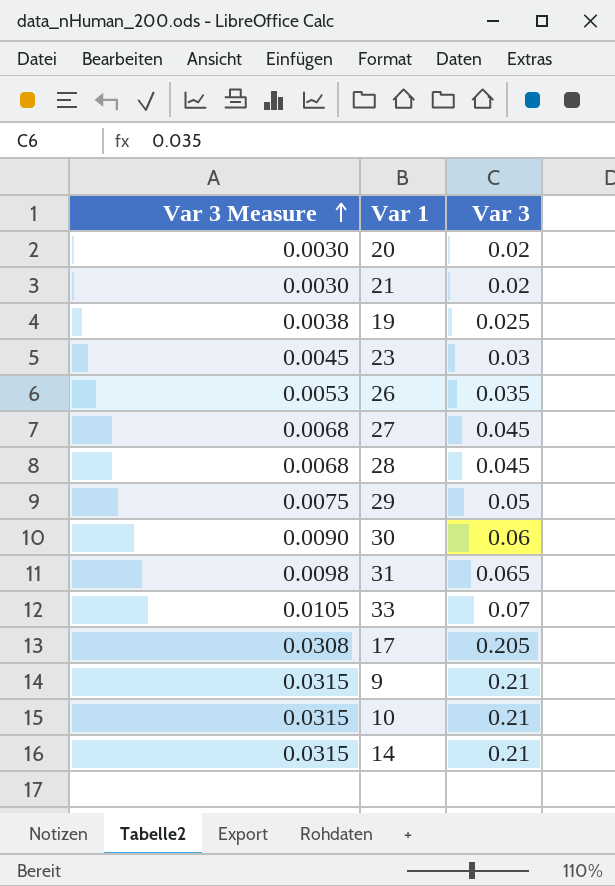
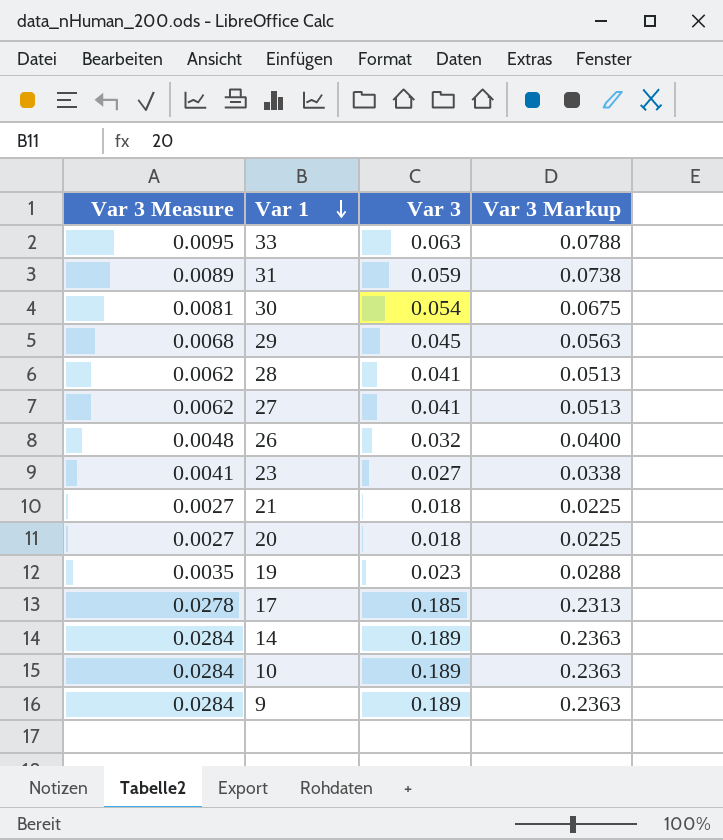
row order: Var 3 Measure ascending -> Var 1 descending
column Var 3 Markup | formula: none -> [Var 3] * 1.25
33 | Var 3 Measure: 0.0105 -> 0.0095
33 | Var 3: 0.07 -> 0.063
31 | Var 3 Measure: 0.0098 -> 0.0089
31 | Var 3: 0.065 -> 0.059
30 | Var 3 Measure: 0.0090 -> 0.0081
30 | Var 3: 0.06 -> 0.054
29 | Var 3 Measure: 0.0075 -> 0.0068
29 | Var 3: 0.05 -> 0.045
28 | Var 3 Measure: 0.0068 -> 0.0062
28 | Var 3: 0.045 -> 0.041
27 | Var 3 Measure: 0.0068 -> 0.0062
27 | Var 3: 0.045 -> 0.041
26 | Var 3 Measure: 0.0053 -> 0.0048
26 | Var 3: 0.035 -> 0.032
23 | Var 3 Measure: 0.0045 -> 0.0041
23 | Var 3: 0.03 -> 0.027
21 | Var 3 Measure: 0.0030 -> 0.0027
21 | Var 3: 0.02 -> 0.018
20 | Var 3 Measure: 0.0030 -> 0.0027
20 | Var 3: 0.02 -> 0.018
19 | Var 3 Measure: 0.0038 -> 0.0035
19 | Var 3: 0.025 -> 0.023
17 | Var 3 Measure: 0.0308 -> 0.0278
17 | Var 3: 0.205 -> 0.185
14 | Var 3 Measure: 0.0315 -> 0.0284
14 | Var 3: 0.21 -> 0.189
10 | Var 3 Measure: 0.0315 -> 0.0284
10 | Var 3: 0.21 -> 0.189
9 | Var 3 Measure: 0.0315 -> 0.0284
9 | Var 3: 0.21 -> 0.189

